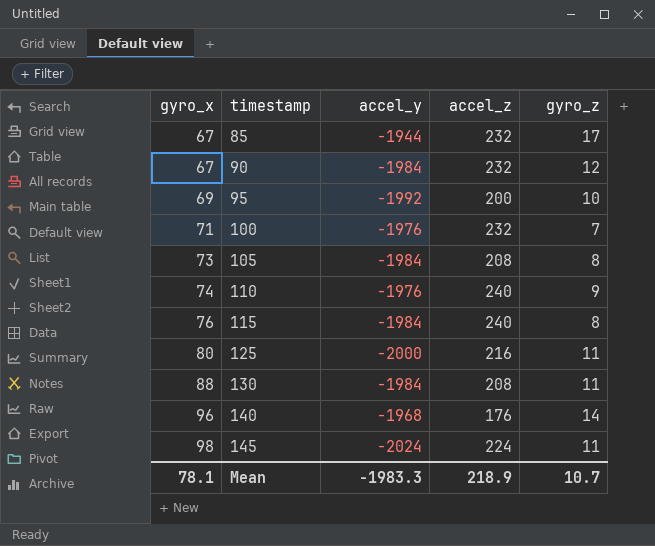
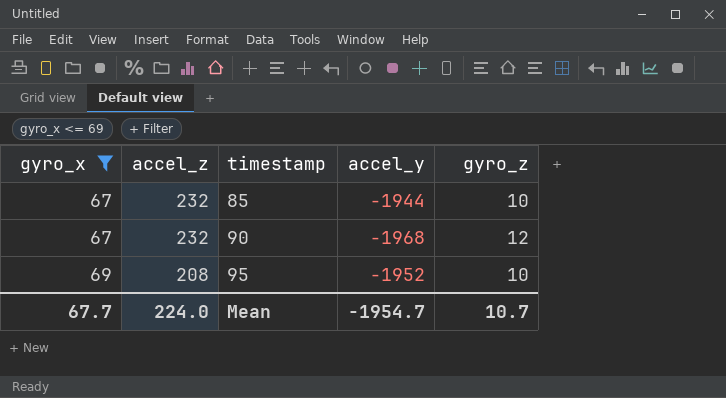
filter: none -> gyro_x <= 69
column accel_z | position: 4 -> 2
85 | gyro_z: 17 -> 10
90 | accel_y: -1984 -> -1968
95 | accel_z: 200 -> 208
95 | accel_y: -1992 -> -1952
Mean | gyro_x: 78.1 -> 67.7
Mean | accel_z: 218.9 -> 224.0
Mean | accel_y: -1983.3 -> -1954.7

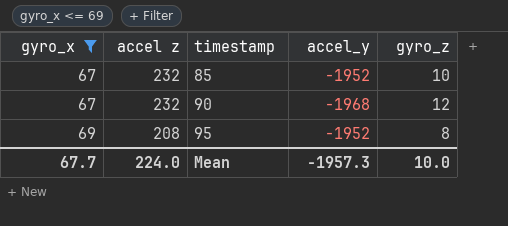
column name: accel_z -> accel z
85 | accel_y: -1944 -> -1952
95 | gyro_z: 10 -> 8
Mean | accel_y: -1954.7 -> -1957.3
Mean | gyro_z: 10.7 -> 10.0

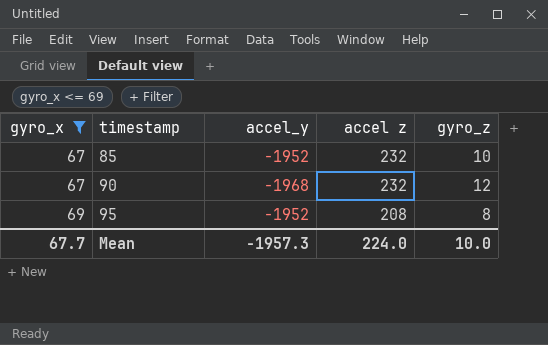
column accel z | position: 2 -> 4

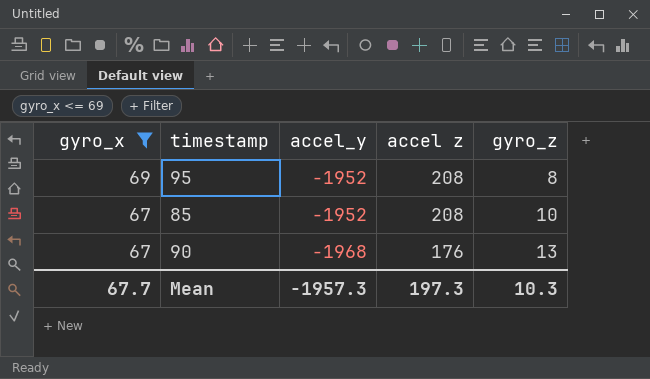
row order: gyro_x ascending -> gyro_x descending
85 | accel z: 232 -> 208
90 | accel z: 232 -> 176
90 | gyro_z: 12 -> 13
Mean | accel z: 224.0 -> 197.3
Mean | gyro_z: 10.0 -> 10.3

